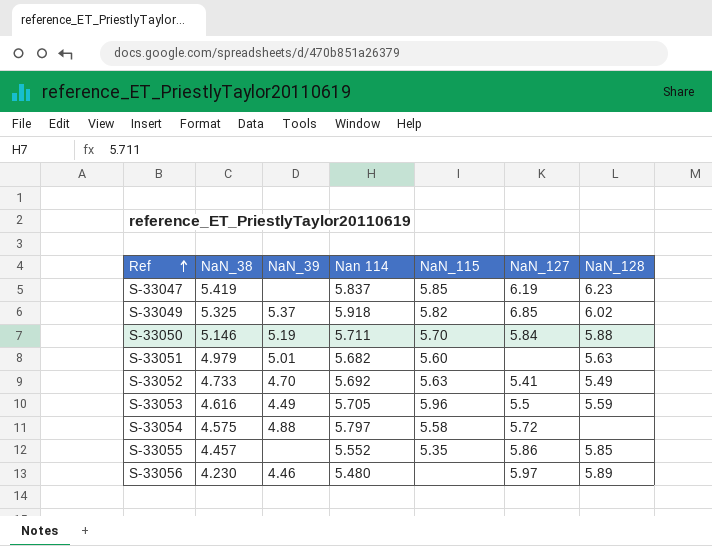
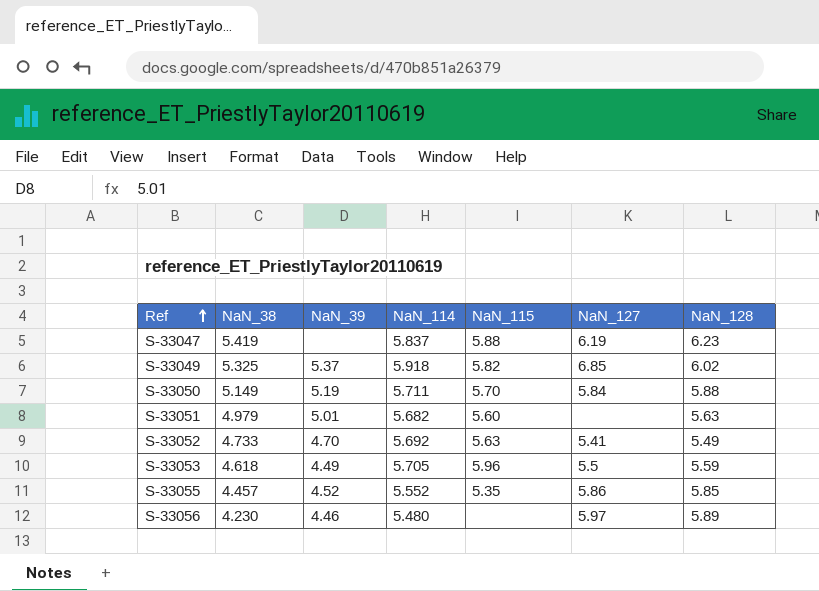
column name: Nan 114 -> NaN_114
row S-33054: 4.575 | 4.88 | 5.797 | 5.58 | 5.72 | none -> none
S-33047 | NaN_115: 5.85 -> 5.88
S-33050 | NaN_38: 5.146 -> 5.149
S-33053 | NaN_38: 4.616 -> 4.618
S-33055 | NaN_39: none -> 4.52

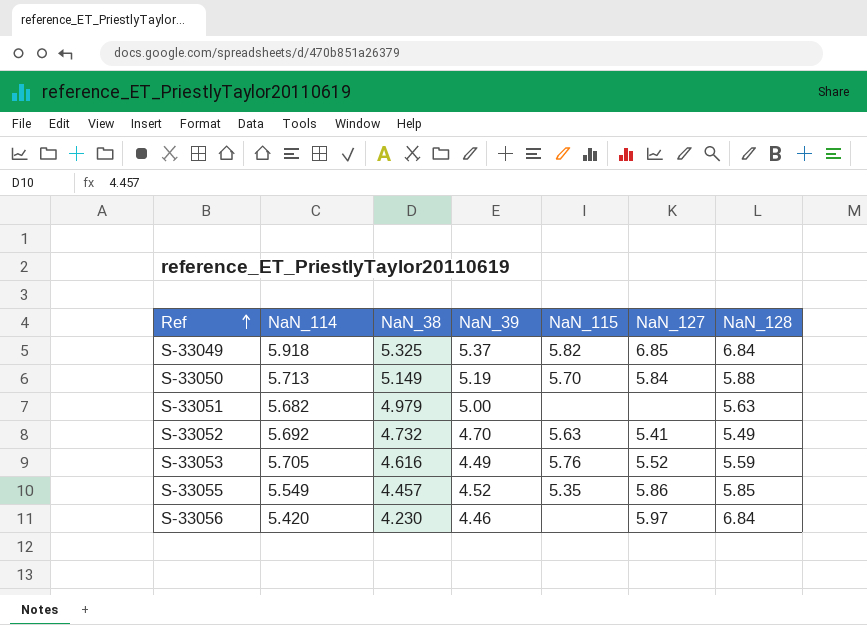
column NaN_114 | position: 4 -> 2
row S-33047: 5.419 | none | 5.837 | 5.88 | 6.19 | 6.23 -> none
S-33049 | NaN_128: 6.02 -> 6.84
S-33050 | NaN_114: 5.711 -> 5.713
S-33051 | NaN_39: 5.01 -> 5.00
S-33051 | NaN_115: 5.60 -> none
S-33052 | NaN_38: 4.733 -> 4.732
S-33053 | NaN_38: 4.618 -> 4.616
S-33053 | NaN_115: 5.96 -> 5.76
S-33053 | NaN_127: 5.5 -> 5.52
S-33055 | NaN_114: 5.552 -> 5.549
S-33056 | NaN_114: 5.480 -> 5.420
S-33056 | NaN_128: 5.89 -> 6.84

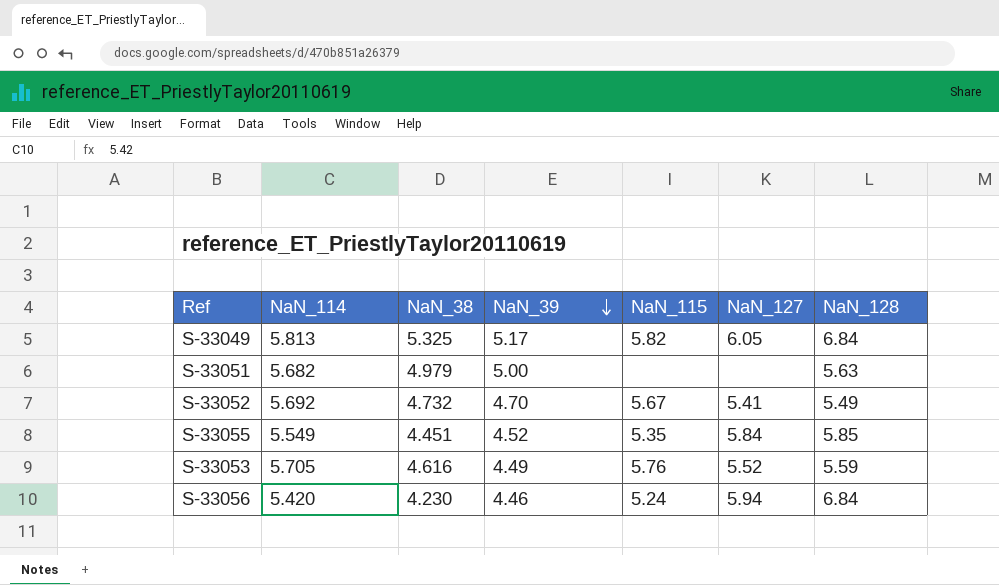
row order: Ref ascending -> NaN_39 descending
row S-33050: 5.713 | 5.149 | 5.19 | 5.70 | 5.84 | 5.88 -> none
S-33049 | NaN_114: 5.918 -> 5.813
S-33049 | NaN_39: 5.37 -> 5.17
S-33049 | NaN_127: 6.85 -> 6.05
S-33052 | NaN_115: 5.63 -> 5.67
S-33055 | NaN_38: 4.457 -> 4.451
S-33055 | NaN_127: 5.86 -> 5.84
S-33056 | NaN_115: none -> 5.24
S-33056 | NaN_127: 5.97 -> 5.94

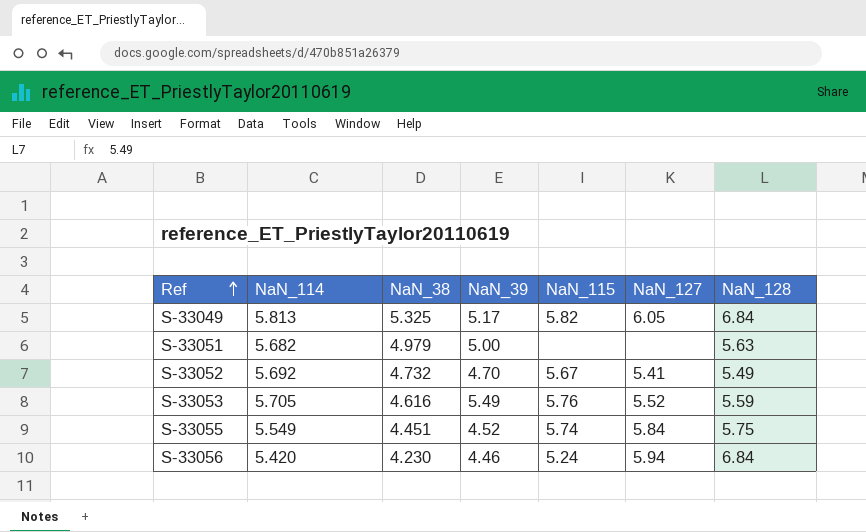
row order: NaN_39 descending -> Ref ascending
S-33053 | NaN_39: 4.49 -> 5.49
S-33055 | NaN_115: 5.35 -> 5.74
S-33055 | NaN_128: 5.85 -> 5.75

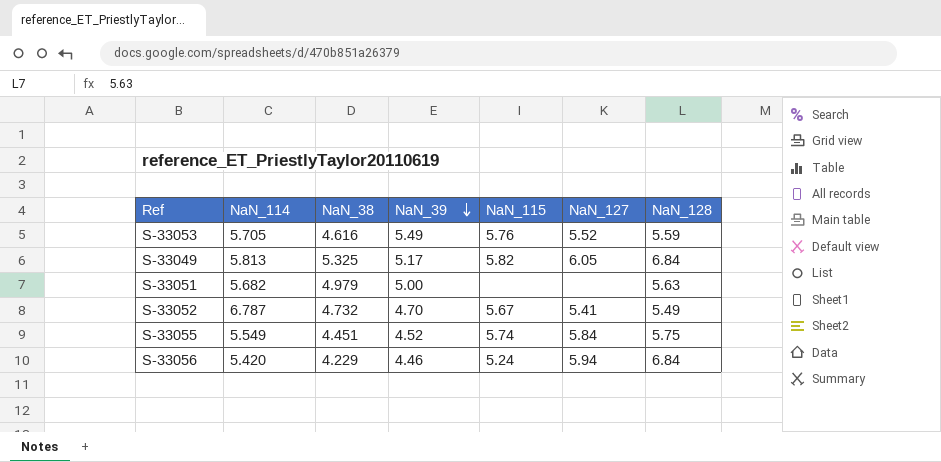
row order: Ref ascending -> NaN_39 descending
S-33052 | NaN_114: 5.692 -> 6.787
S-33056 | NaN_38: 4.230 -> 4.229

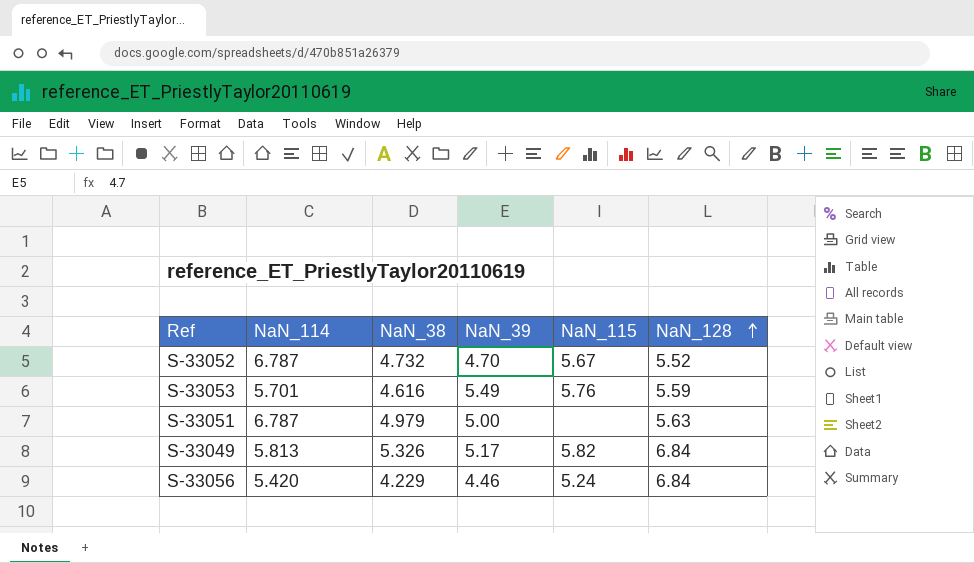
row order: NaN_39 descending -> NaN_128 ascending
column NaN_127 | position: 6 -> none
row S-33055: 5.549 | 4.451 | 4.52 | 5.74 | 5.84 | 5.75 -> none
S-33052 | NaN_128: 5.49 -> 5.52
S-33053 | NaN_114: 5.705 -> 5.701
S-33051 | NaN_114: 5.682 -> 6.787
S-33049 | NaN_38: 5.325 -> 5.326

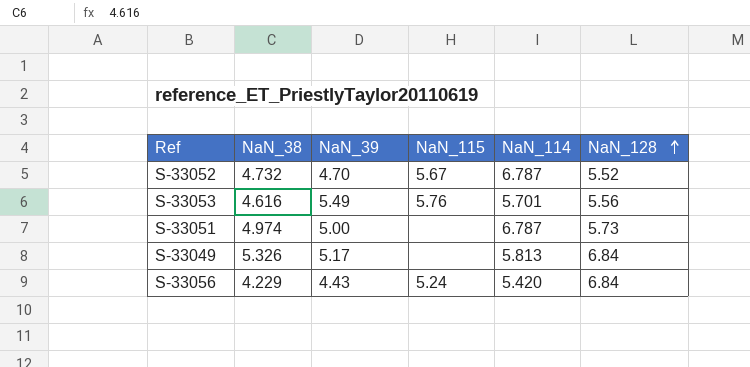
column NaN_114 | position: 2 -> 5
S-33053 | NaN_128: 5.59 -> 5.56
S-33051 | NaN_38: 4.979 -> 4.974
S-33051 | NaN_128: 5.63 -> 5.73
S-33049 | NaN_115: 5.82 -> none
S-33056 | NaN_39: 4.46 -> 4.43

